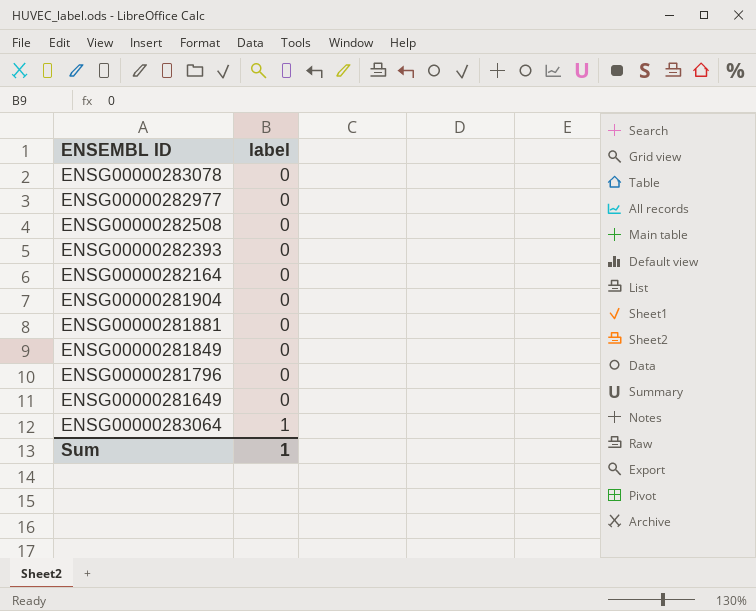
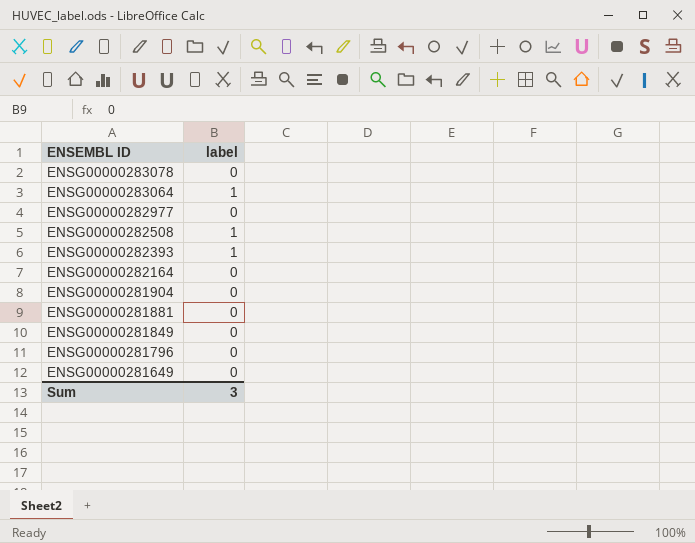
row order: label ascending -> ENSEMBL ID descending
ENSG00000282508 | label: 0 -> 1
ENSG00000282393 | label: 0 -> 1
Sum | label: 1 -> 3

